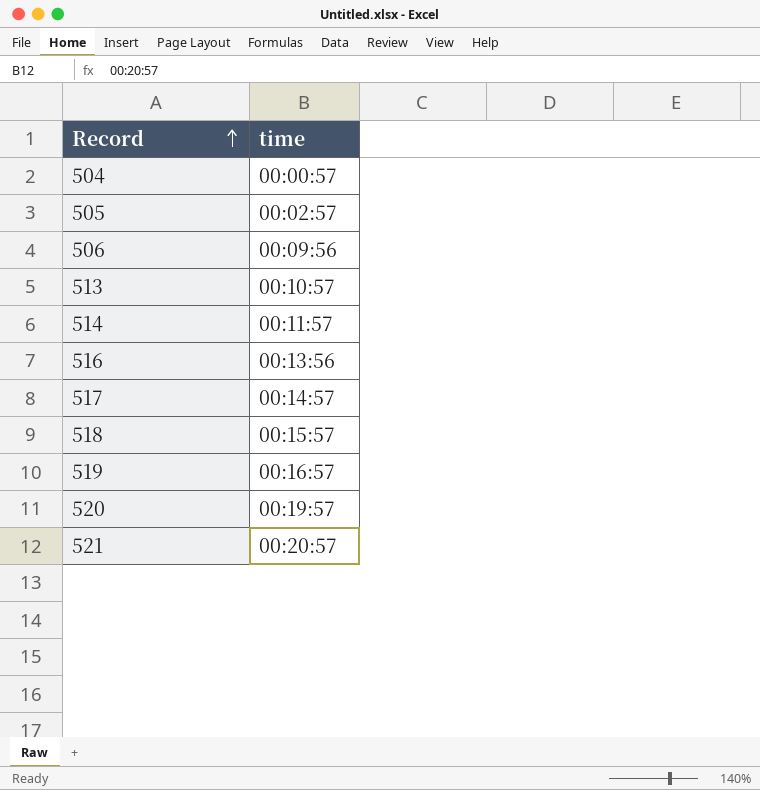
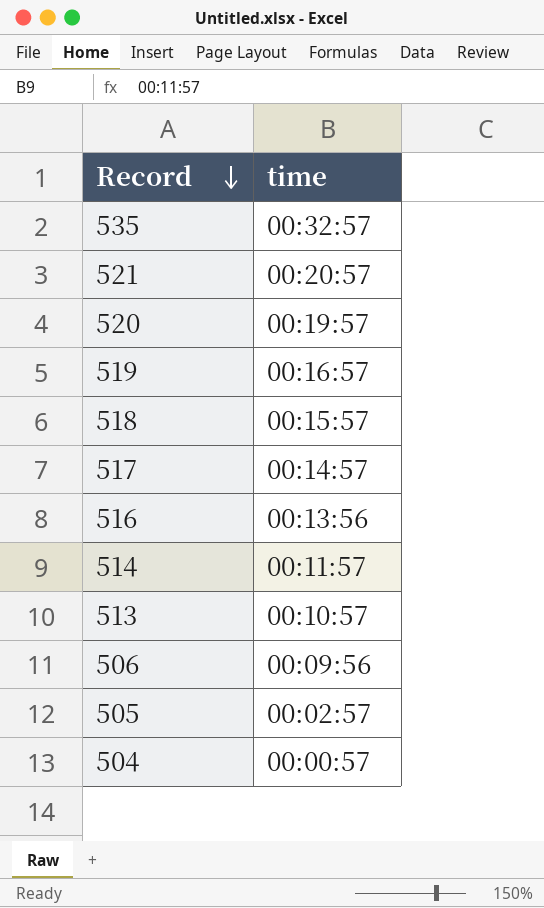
row order: Record ascending -> Record descending
row 535: none -> 00:32:57

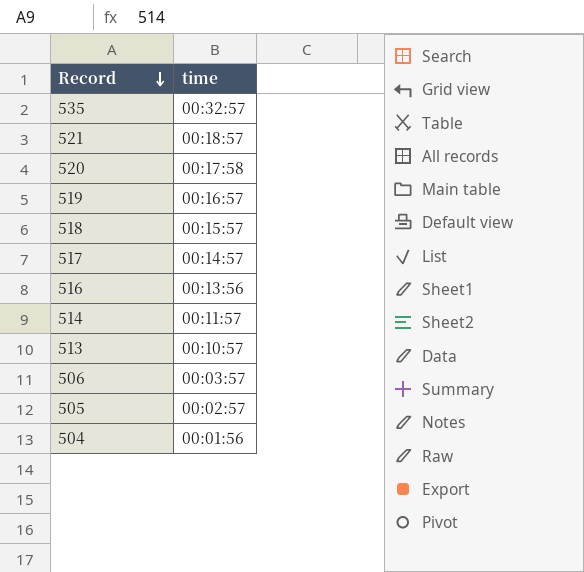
521 | time: 00:20:57 -> 00:18:57
520 | time: 00:19:57 -> 00:17:58
506 | time: 00:09:56 -> 00:03:57
504 | time: 00:00:57 -> 00:01:56

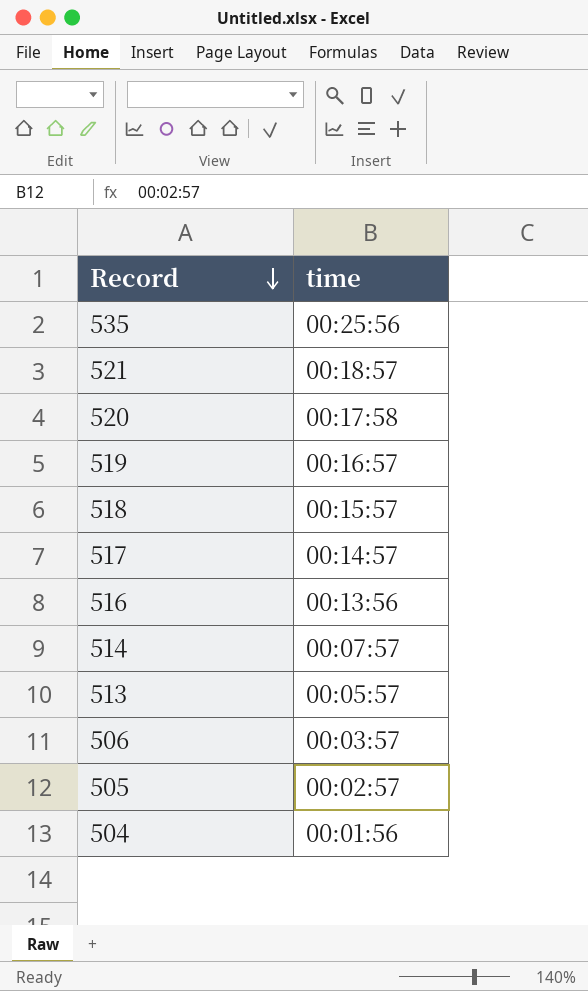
535 | time: 00:32:57 -> 00:25:56
514 | time: 00:11:57 -> 00:07:57
513 | time: 00:10:57 -> 00:05:57

